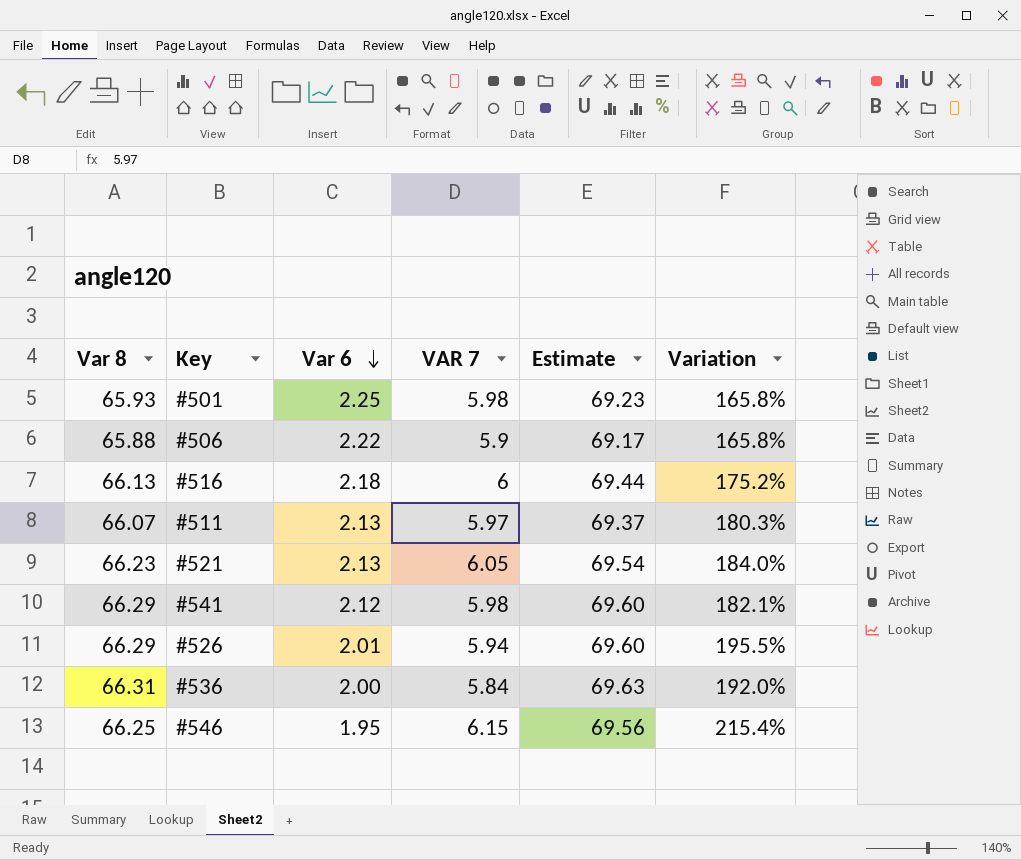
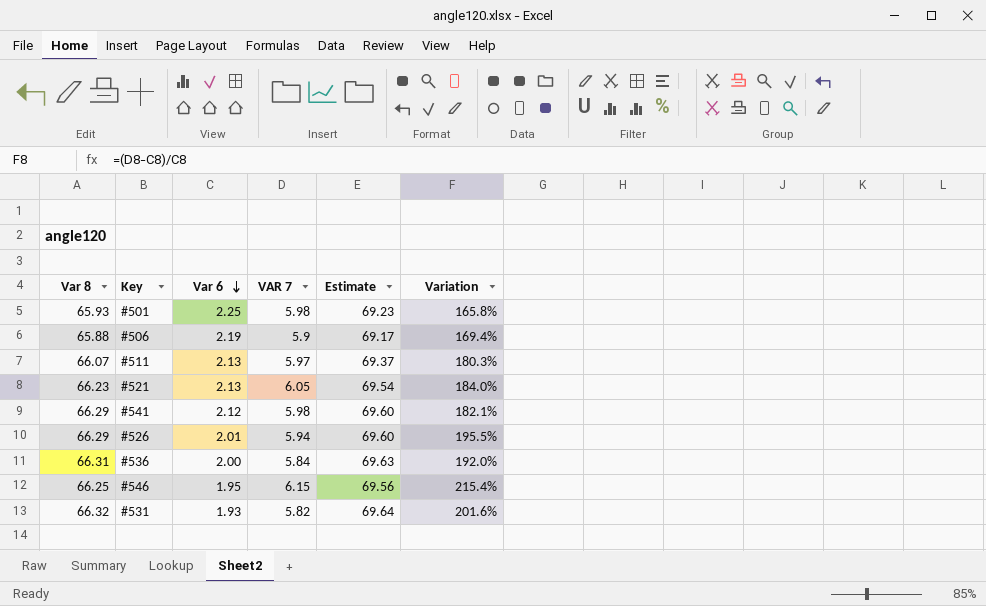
row #516: 66.13 | 2.18 | 6 | 69.44 | 175.2% -> none
#506 | Var 6: 2.22 -> 2.19
#506 | Variation: 165.8% -> 169.4%
row #531: none -> 66.32 | 1.93 | 5.82 | 69.64 | 201.6%

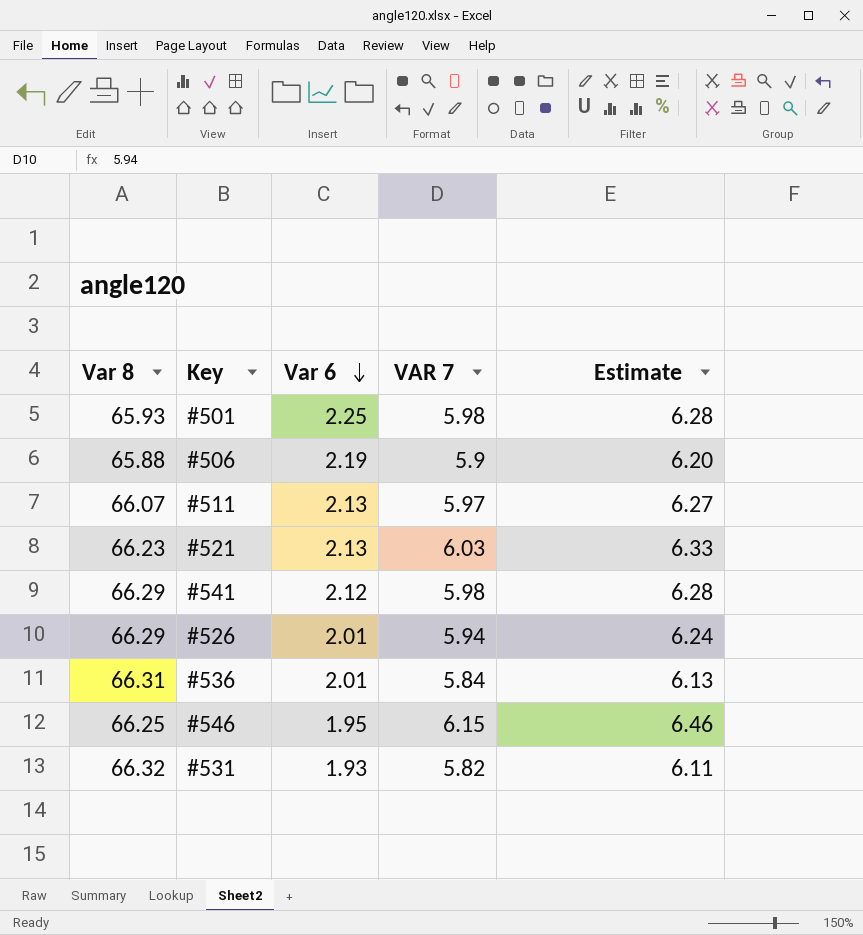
column Variation | formula: ([VAR 7] - [Var 6]) / [Var 6] -> none
column Estimate | formula: [Var 8] * 1.05 -> [VAR 7] * 1.05
#521 | VAR 7: 6.05 -> 6.03
#536 | Var 6: 2.00 -> 2.01

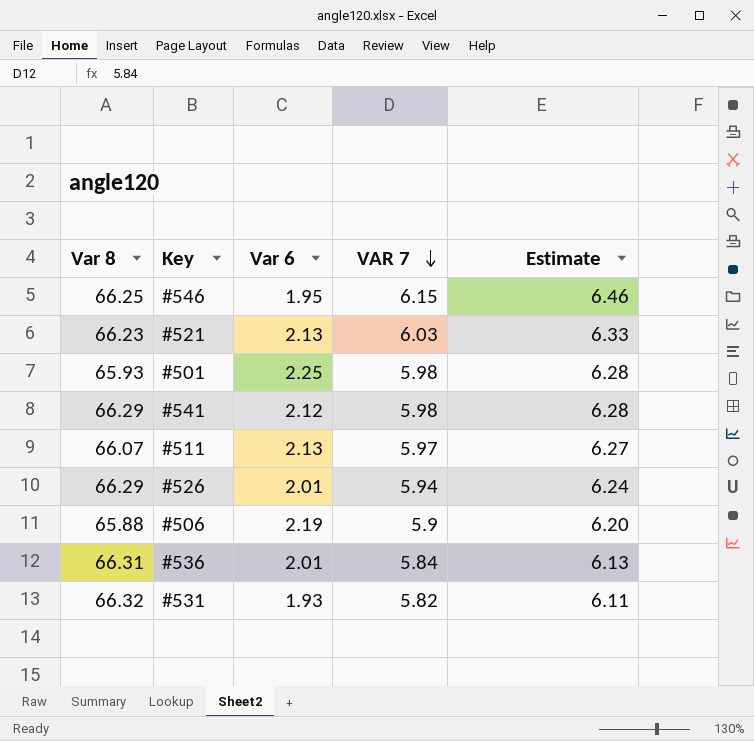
row order: Var 6 descending -> VAR 7 descending

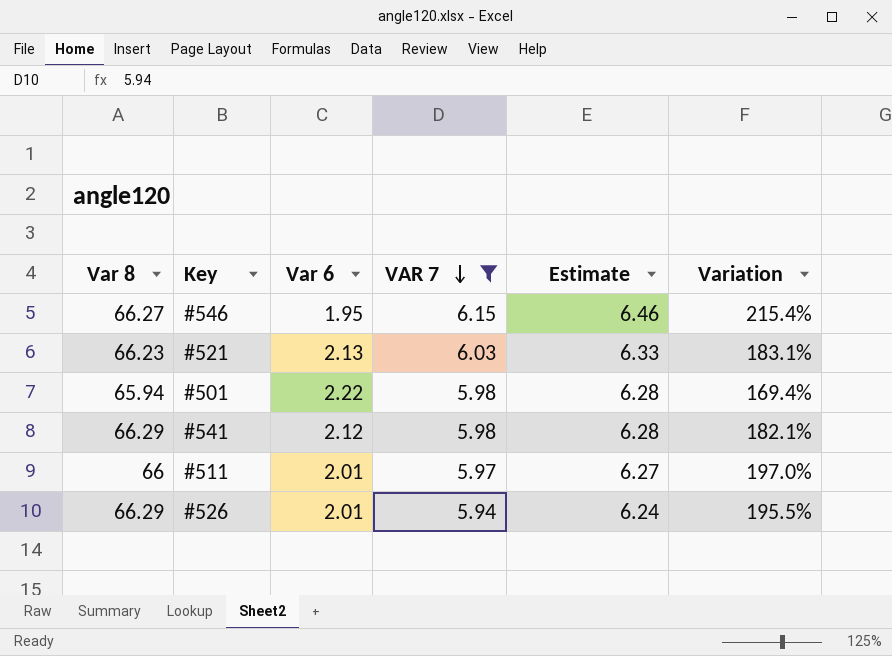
filter: none -> VAR 7 >= 5.94
column Variation | formula: none -> ([VAR 7] - [Var 6]) / [Var 6]
#546 | Var 8: 66.25 -> 66.27
#501 | Var 8: 65.93 -> 65.94
#501 | Var 6: 2.25 -> 2.22
#511 | Var 8: 66.07 -> 66
#511 | Var 6: 2.13 -> 2.01

